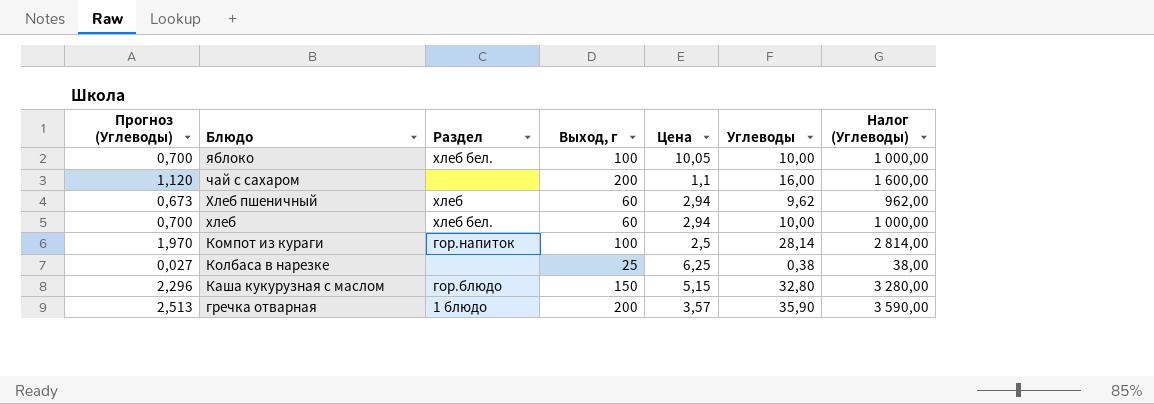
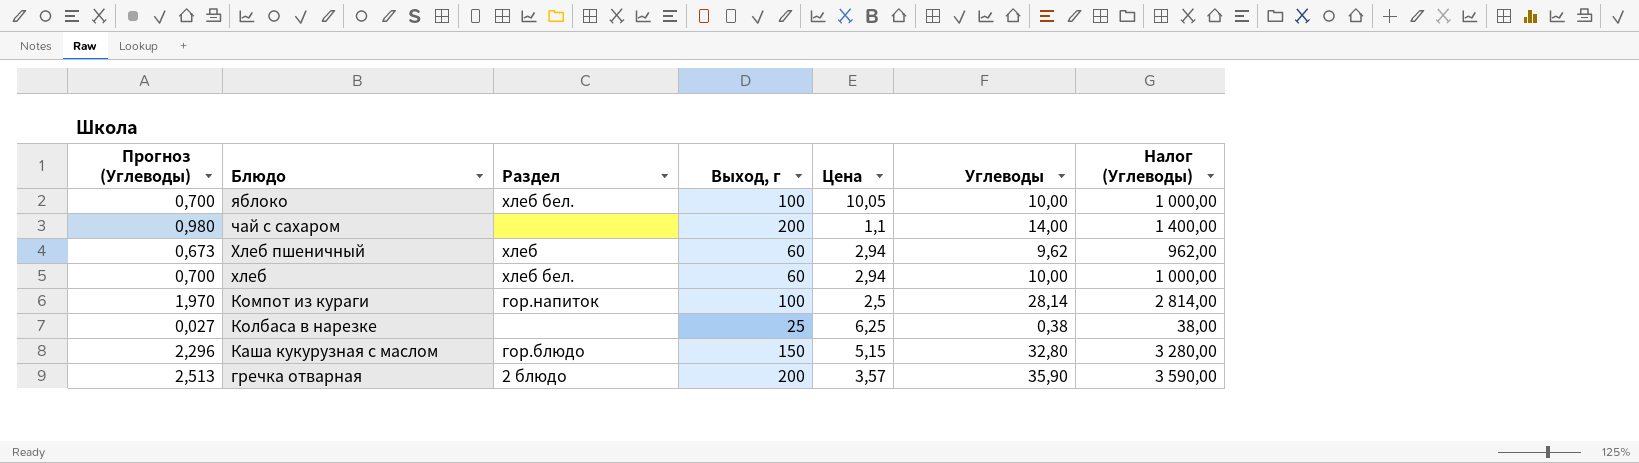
чай с сахаром | Прогноз (Углеводы): 1,120 -> 0,980
чай с сахаром | Углеводы: 16,00 -> 14,00
чай с сахаром | Налог (Углеводы): 1 600,00 -> 1 400,00
гречка отварная | Раздел: 1 блюдо -> 2 блюдо

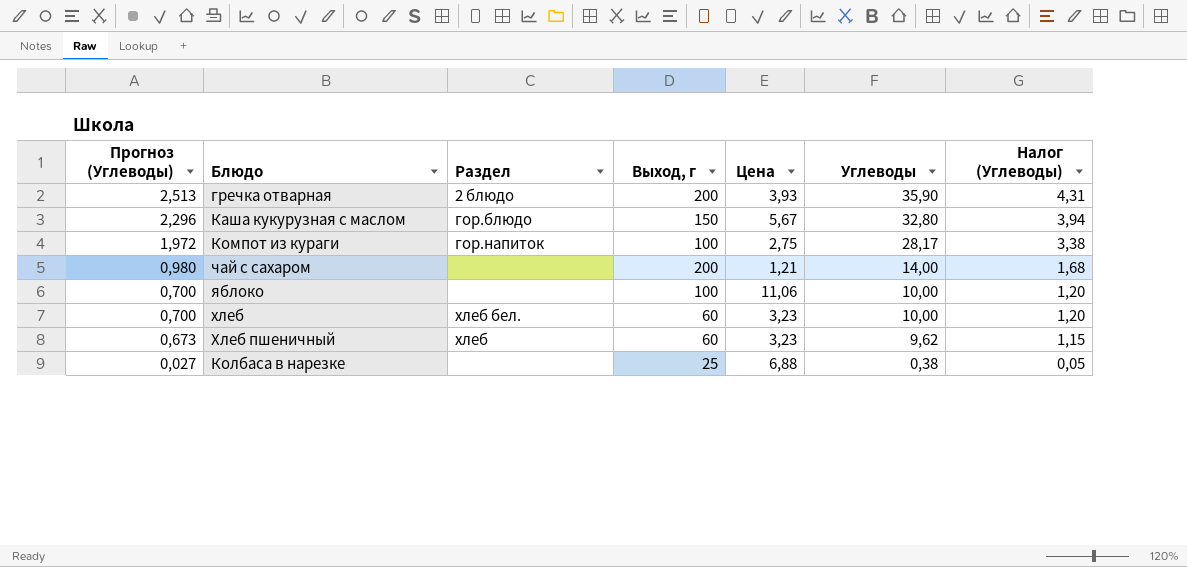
row order: Блюдо descending -> Прогноз (Углеводы) descending
column Налог (Углеводы) | formula: [Углеводы] * 100 -> [Углеводы] * 0,12
гречка отварная | Цена: 3,57 -> 3,93
Каша кукурузная с маслом | Цена: 5,15 -> 5,67
Компот из кураги | Прогноз (Углеводы): 1,970 -> 1,972
Компот из кураги | Цена: 2,5 -> 2,75
Компот из кураги | Углеводы: 28,14 -> 28,17
чай с сахаром | Цена: 1,1 -> 1,21
яблоко | Раздел: хлеб бел. -> none
яблоко | Цена: 10,05 -> 11,06
хлеб | Цена: 2,94 -> 3,23
Хлеб пшеничный | Цена: 2,94 -> 3,23
Колбаса в нарезке | Цена: 6,25 -> 6,88

